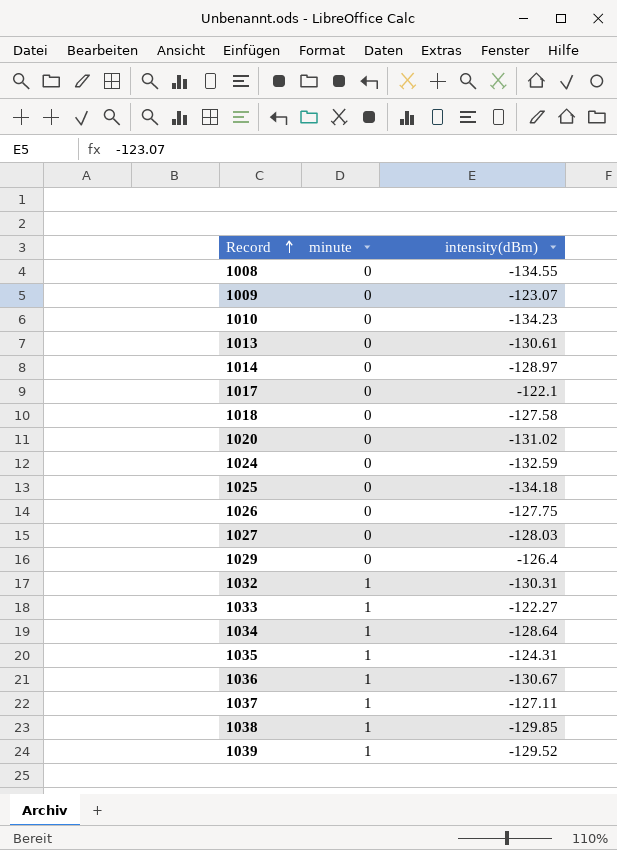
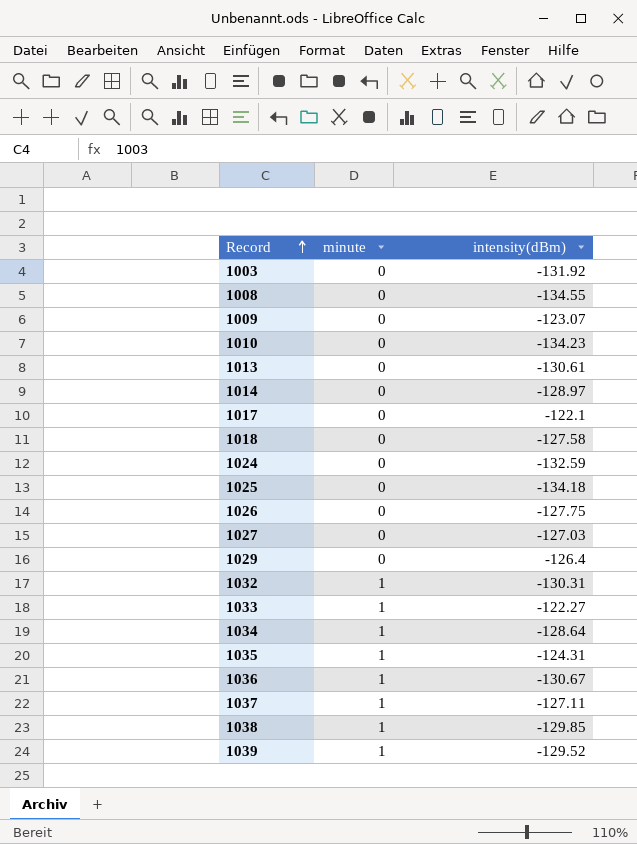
row 1020: 0 | -131.02 -> none
row 1003: none -> 0 | -131.92
1027 | intensity(dBm): -128.03 -> -127.03

